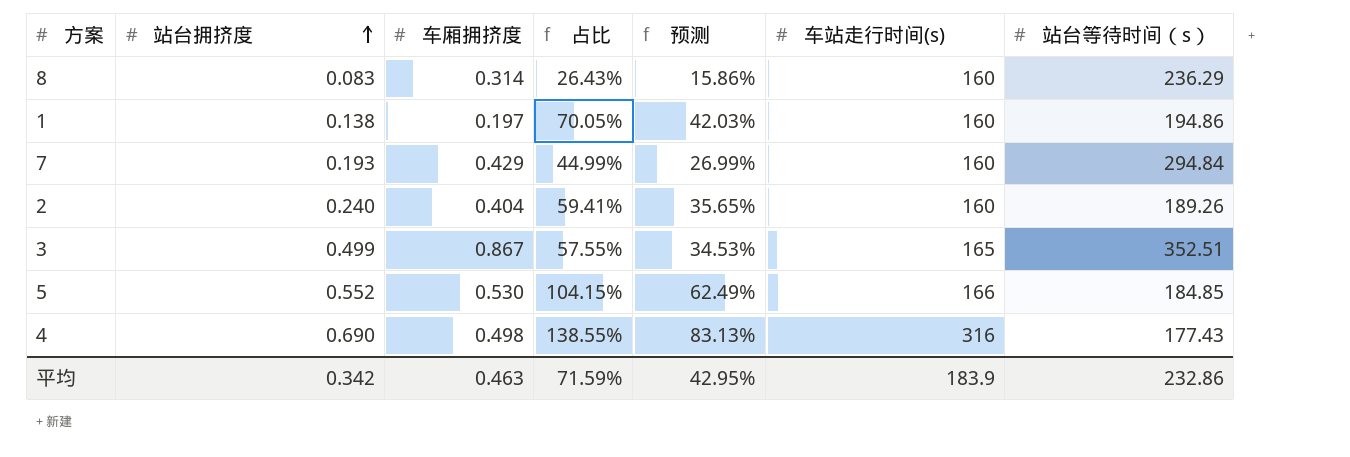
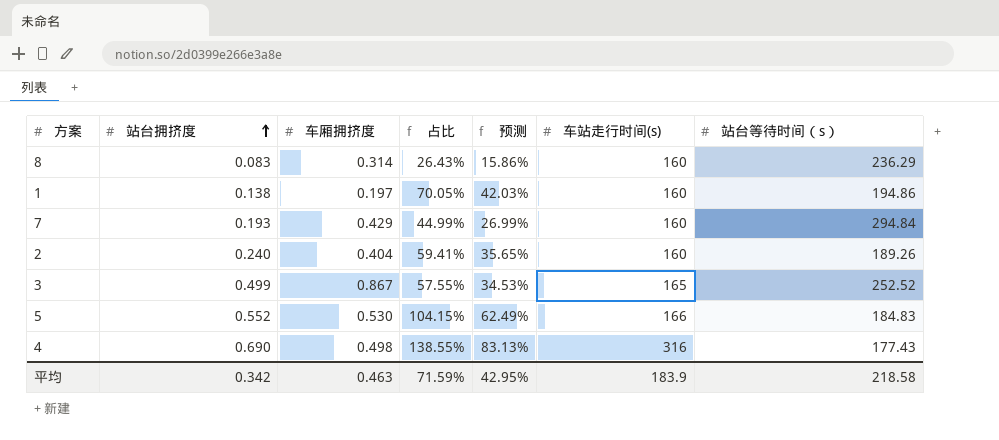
3 | 站台等待时间（s）: 352.51 -> 252.52
5 | 站台等待时间（s）: 184.85 -> 184.83
平均 | 站台等待时间（s）: 232.86 -> 218.58

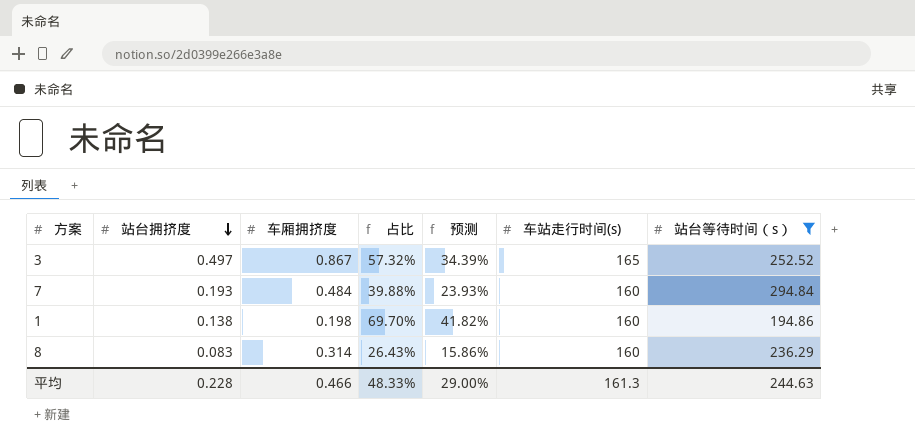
filter: none -> 站台等待时间（s） >= 194.86
row order: 站台拥挤度 ascending -> 站台拥挤度 descending
3 | 站台拥挤度: 0.499 -> 0.497
3 | 占比: 57.55% -> 57.32%
3 | 预测: 34.53% -> 34.39%
7 | 车厢拥挤度: 0.429 -> 0.484
7 | 占比: 44.99% -> 39.88%
7 | 预测: 26.99% -> 23.93%
1 | 车厢拥挤度: 0.197 -> 0.198
1 | 占比: 70.05% -> 69.70%
1 | 预测: 42.03% -> 41.82%
平均 | 站台拥挤度: 0.342 -> 0.228
平均 | 车厢拥挤度: 0.463 -> 0.466
平均 | 占比: 71.59% -> 48.33%
平均 | 预测: 42.95% -> 29.00%
平均 | 车站走行时间(s): 183.9 -> 161.3
平均 | 站台等待时间（s）: 218.58 -> 244.63

